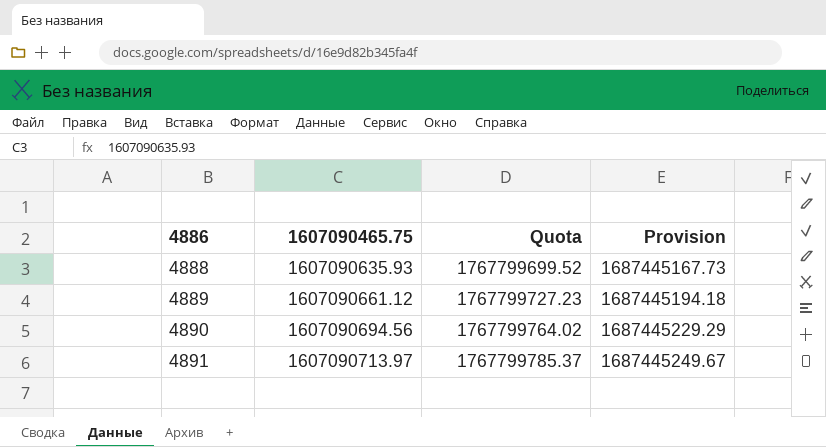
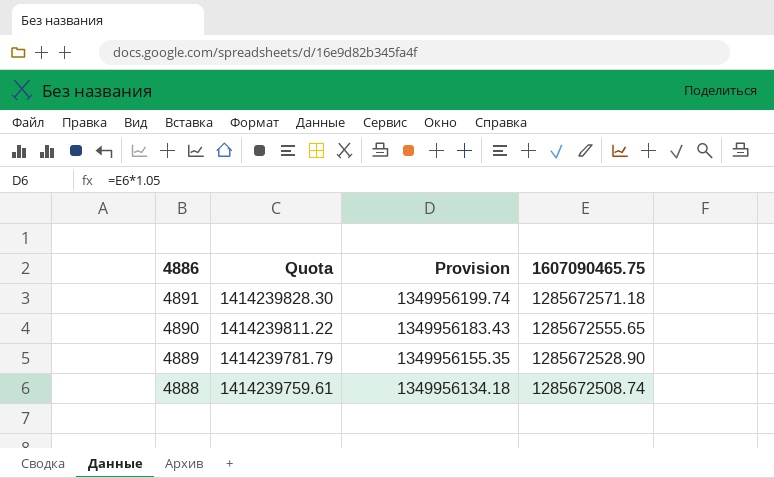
row order: 4886 ascending -> 4886 descending
column 1607090465.75 | position: 2 -> 4
4891 | Quota: 1767799785.37 -> 1414239828.30
4891 | Provision: 1687445249.67 -> 1349956199.74
4891 | 1607090465.75: 1607090713.97 -> 1285672571.18
4890 | Quota: 1767799764.02 -> 1414239811.22
4890 | Provision: 1687445229.29 -> 1349956183.43
4890 | 1607090465.75: 1607090694.56 -> 1285672555.65
4889 | Quota: 1767799727.23 -> 1414239781.79
4889 | Provision: 1687445194.18 -> 1349956155.35
4889 | 1607090465.75: 1607090661.12 -> 1285672528.90
4888 | Quota: 1767799699.52 -> 1414239759.61
4888 | Provision: 1687445167.73 -> 1349956134.18
4888 | 1607090465.75: 1607090635.93 -> 1285672508.74

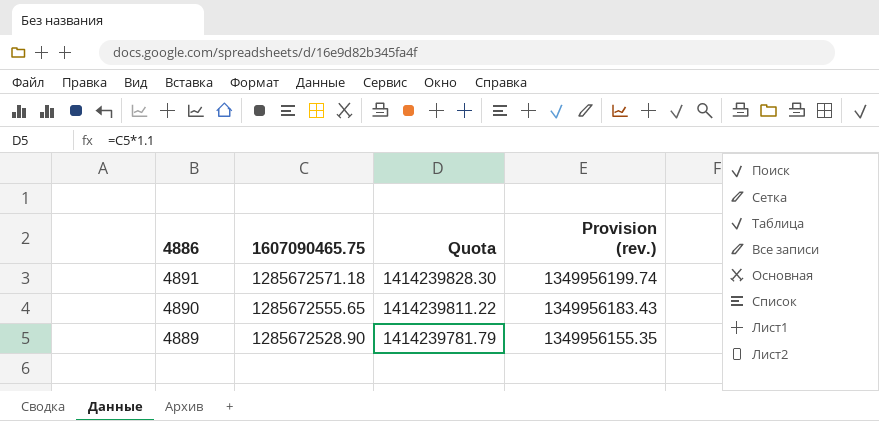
column 1607090465.75 | position: 4 -> 2
column name: Provision -> Provision (rev.)
row 4888: 1414239759.61 | 1349956134.18 | 1285672508.74 -> none

